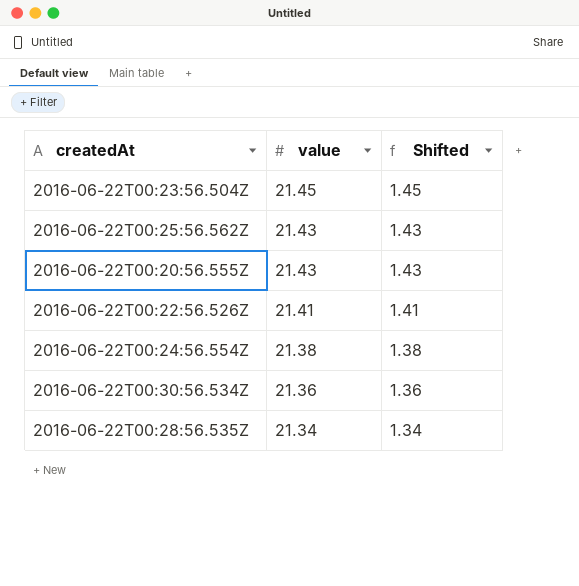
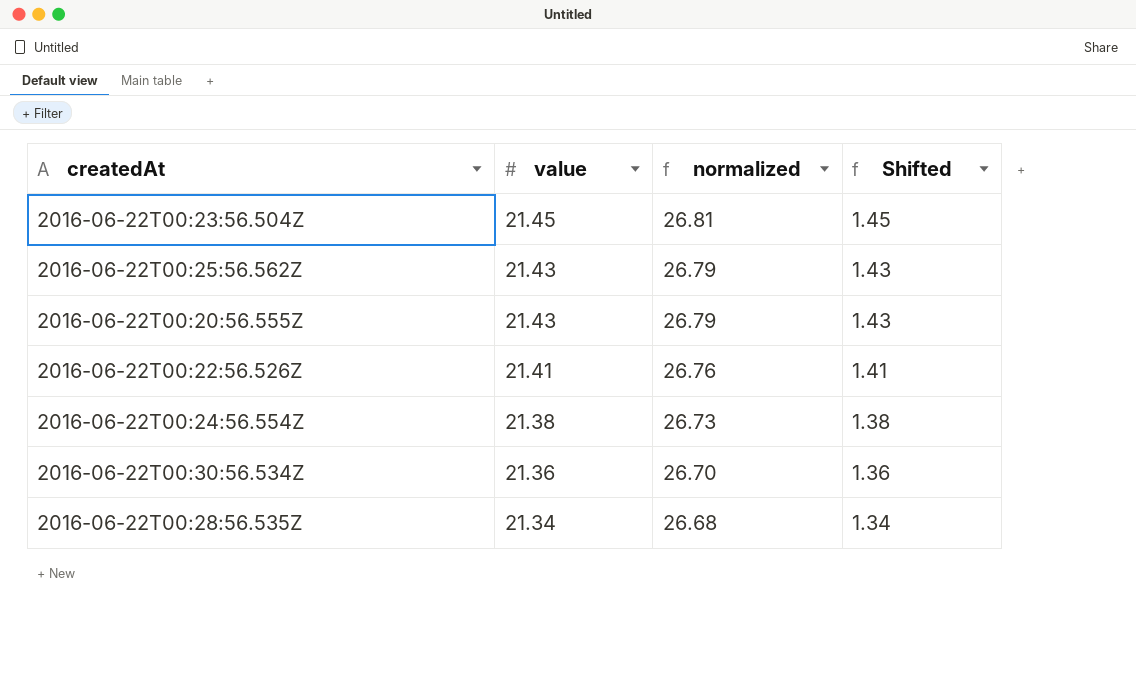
column normalized | formula: none -> [value] * 1.25

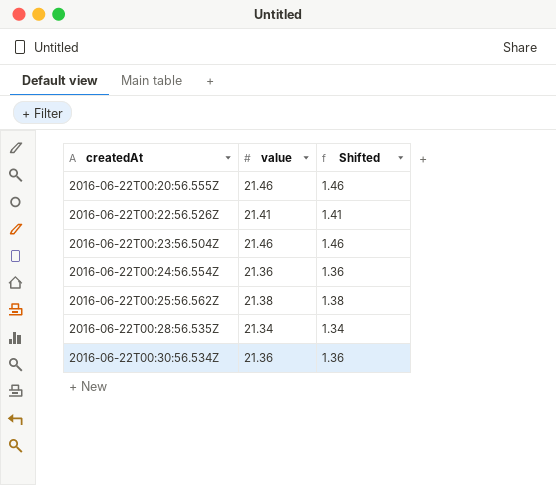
row order: value descending -> createdAt ascending
column normalized | formula: [value] * 1.25 -> none
2016-06-22T00:20:56.555Z | value: 21.43 -> 21.46
2016-06-22T00:20:56.555Z | Shifted: 1.43 -> 1.46
2016-06-22T00:23:56.504Z | value: 21.45 -> 21.46
2016-06-22T00:23:56.504Z | Shifted: 1.45 -> 1.46
2016-06-22T00:24:56.554Z | value: 21.38 -> 21.36
2016-06-22T00:24:56.554Z | Shifted: 1.38 -> 1.36
2016-06-22T00:25:56.562Z | value: 21.43 -> 21.38
2016-06-22T00:25:56.562Z | Shifted: 1.43 -> 1.38

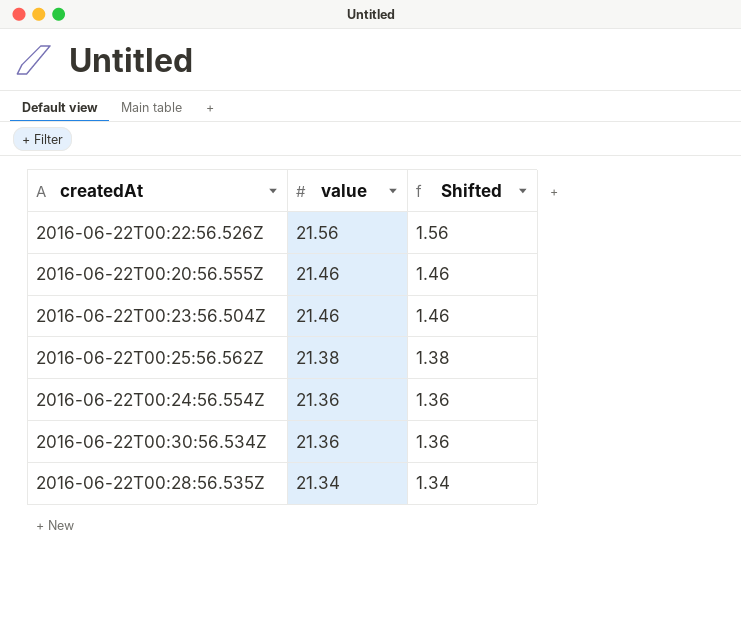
row order: createdAt ascending -> value descending
2016-06-22T00:22:56.526Z | value: 21.41 -> 21.56
2016-06-22T00:22:56.526Z | Shifted: 1.41 -> 1.56

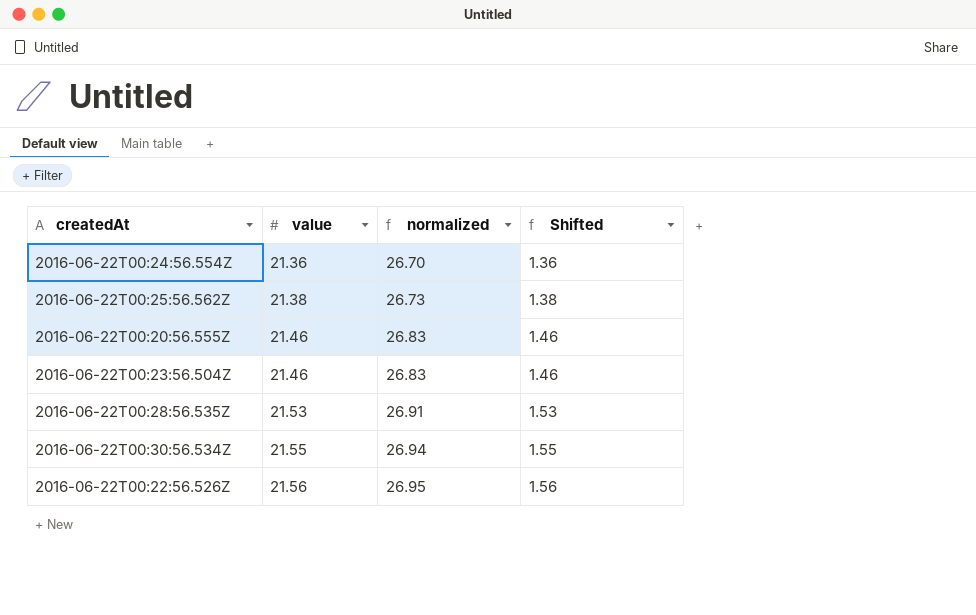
row order: value descending -> value ascending
column normalized | formula: none -> [value] * 1.25
2016-06-22T00:28:56.535Z | value: 21.34 -> 21.53
2016-06-22T00:28:56.535Z | Shifted: 1.34 -> 1.53
2016-06-22T00:30:56.534Z | value: 21.36 -> 21.55
2016-06-22T00:30:56.534Z | Shifted: 1.36 -> 1.55

